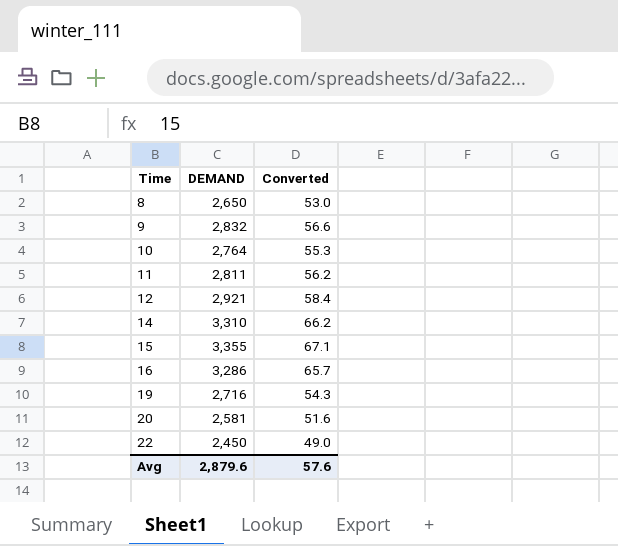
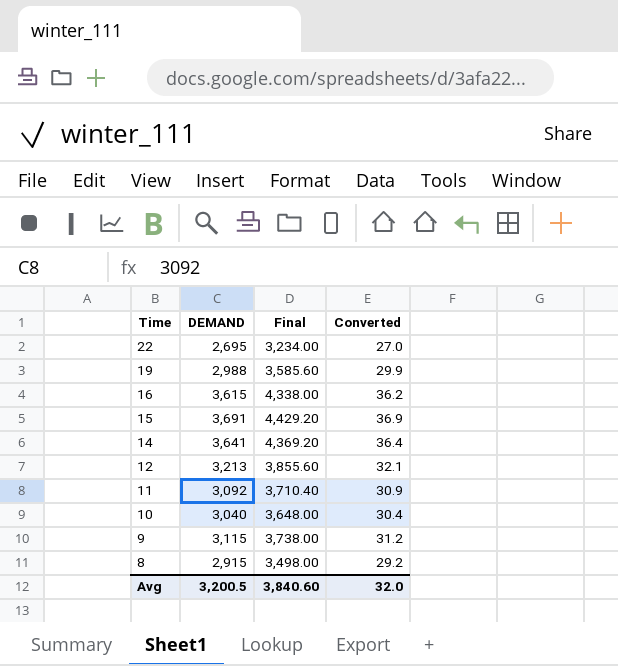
row order: Time ascending -> Time descending
column Final | formula: none -> [DEMAND] * 1.2
column Converted | formula: [DEMAND] * 0.02 -> [DEMAND] * 0.01
row 20: 2,581 | 51.6 -> none
22 | DEMAND: 2,450 -> 2,695
19 | DEMAND: 2,716 -> 2,988
16 | DEMAND: 3,286 -> 3,615
15 | DEMAND: 3,355 -> 3,691
14 | DEMAND: 3,310 -> 3,641
12 | DEMAND: 2,921 -> 3,213
11 | DEMAND: 2,811 -> 3,092
10 | DEMAND: 2,764 -> 3,040
9 | DEMAND: 2,832 -> 3,115
8 | DEMAND: 2,650 -> 2,915
Avg | DEMAND: 2,879.6 -> 3,200.5
Avg | Converted: 57.6 -> 32.0

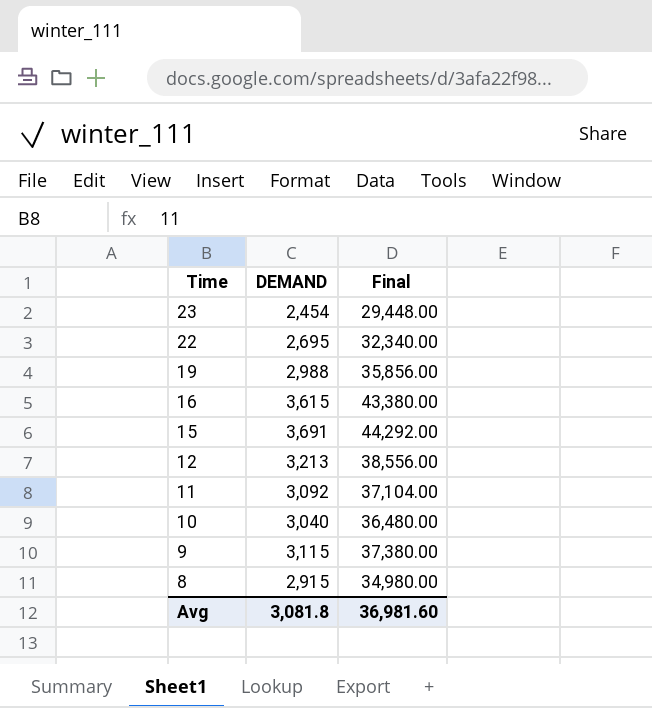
column Converted | formula: [DEMAND] * 0.01 -> none
column Final | formula: [DEMAND] * 1.2 -> [DEMAND] * 12
row 14: 3,641 | 4,369.20 | 36.4 -> none
row 23: none -> 2,454 | 29,448.00
Avg | DEMAND: 3,200.5 -> 3,081.8
Avg | Final: 3,840.60 -> 36,981.60

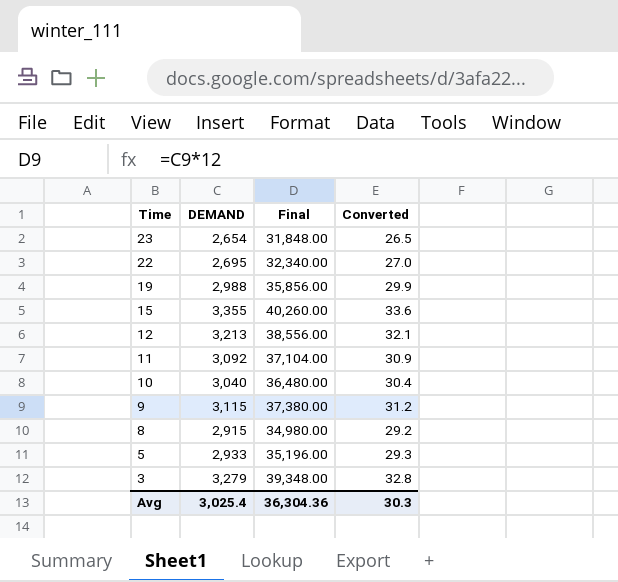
column Converted | formula: none -> [DEMAND] * 0.01
row 16: 3,615 | 43,380.00 -> none
23 | DEMAND: 2,454 -> 2,654
23 | Final: 29,448.00 -> 31,848.00
15 | DEMAND: 3,691 -> 3,355
15 | Final: 44,292.00 -> 40,260.00
row 5: none -> 2,933 | 35,196.00 | 29.3
row 3: none -> 3,279 | 39,348.00 | 32.8
Avg | DEMAND: 3,081.8 -> 3,025.4
Avg | Final: 36,981.60 -> 36,304.36

